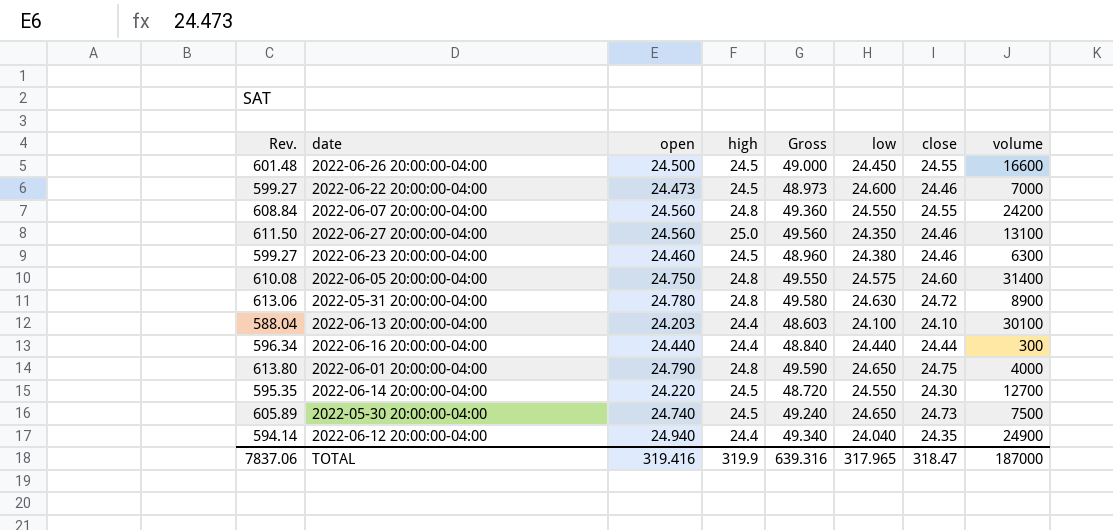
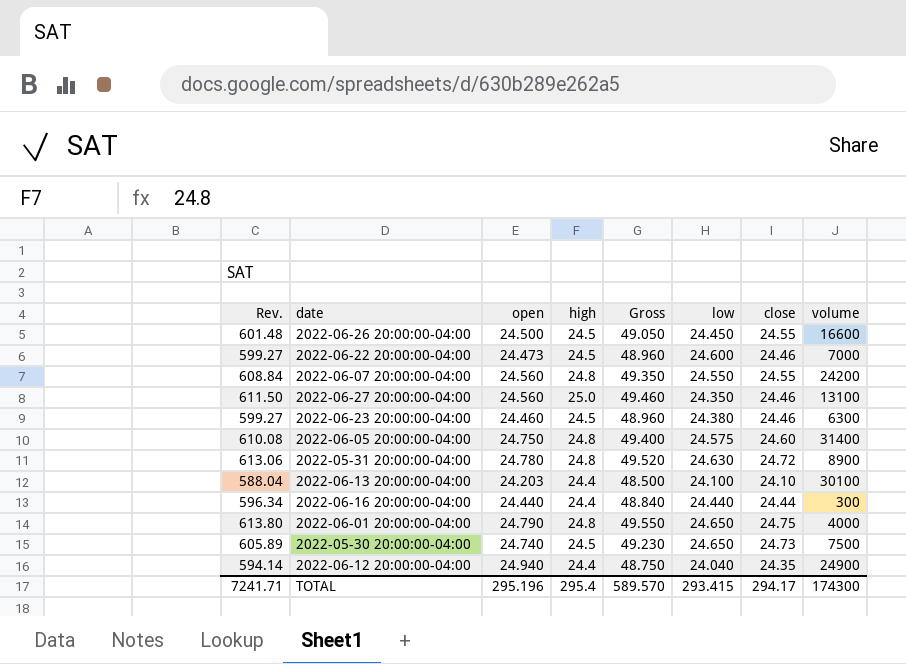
column Gross | formula: [open] + [high] -> [high] + [close]
row 2022-06-14 20:00:00-04:00: 595.35 | 24.220 | 24.5 | 48.720 | 24.550 | 24.30 | 12700 -> none
TOTAL | Rev.: 7837.06 -> 7241.71
TOTAL | open: 319.416 -> 295.196
TOTAL | high: 319.9 -> 295.4
TOTAL | Gross: 639.316 -> 589.570
TOTAL | low: 317.965 -> 293.415
TOTAL | close: 318.47 -> 294.17
TOTAL | volume: 187000 -> 174300

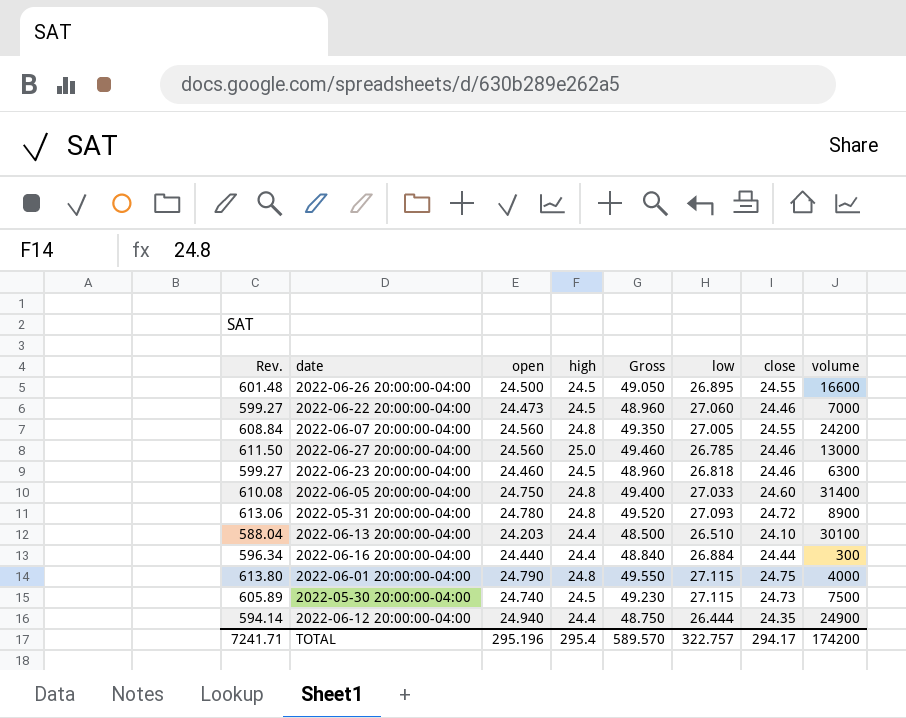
2022-06-26 20:00:00-04:00 | low: 24.450 -> 26.895
2022-06-22 20:00:00-04:00 | low: 24.600 -> 27.060
2022-06-07 20:00:00-04:00 | low: 24.550 -> 27.005
2022-06-27 20:00:00-04:00 | low: 24.350 -> 26.785
2022-06-27 20:00:00-04:00 | volume: 13100 -> 13000
2022-06-23 20:00:00-04:00 | low: 24.380 -> 26.818
2022-06-05 20:00:00-04:00 | low: 24.575 -> 27.033
2022-05-31 20:00:00-04:00 | low: 24.630 -> 27.093
2022-06-13 20:00:00-04:00 | low: 24.100 -> 26.510
2022-06-16 20:00:00-04:00 | low: 24.440 -> 26.884
2022-06-01 20:00:00-04:00 | low: 24.650 -> 27.115
2022-05-30 20:00:00-04:00 | low: 24.650 -> 27.115
2022-06-12 20:00:00-04:00 | low: 24.040 -> 26.444
TOTAL | low: 293.415 -> 322.757
TOTAL | volume: 174300 -> 174200

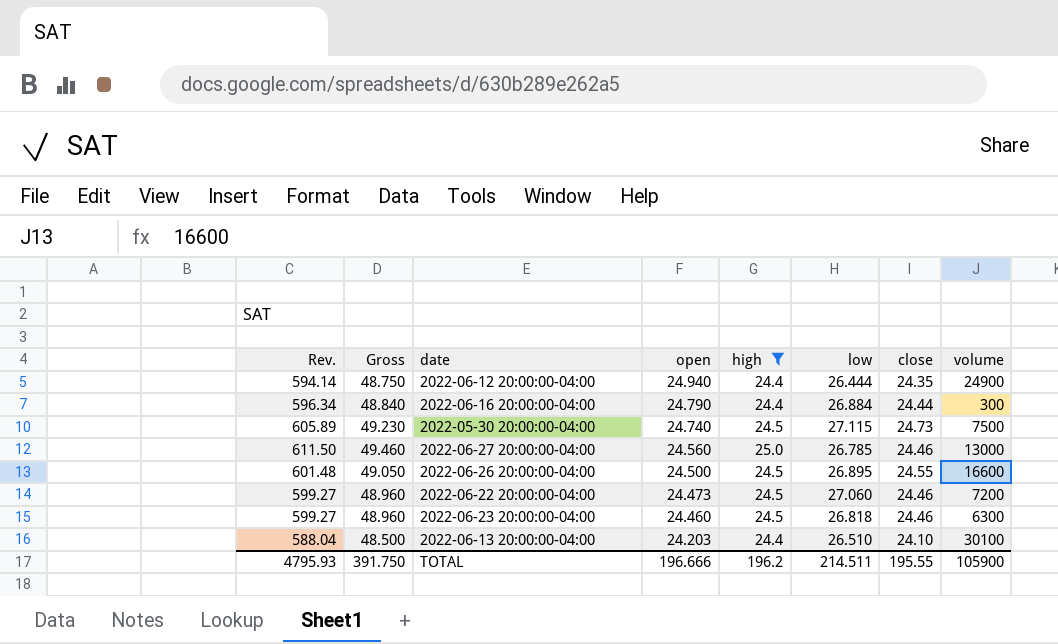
filter: none -> high != 24.8
row order: none -> open descending
column Gross | position: 5 -> 2
2022-06-16 20:00:00-04:00 | open: 24.440 -> 24.790
2022-06-22 20:00:00-04:00 | volume: 7000 -> 7200
TOTAL | Rev.: 7241.71 -> 4795.93
TOTAL | Gross: 589.570 -> 391.750
TOTAL | open: 295.196 -> 196.666
TOTAL | high: 295.4 -> 196.2
TOTAL | low: 322.757 -> 214.511
TOTAL | close: 294.17 -> 195.55
TOTAL | volume: 174200 -> 105900

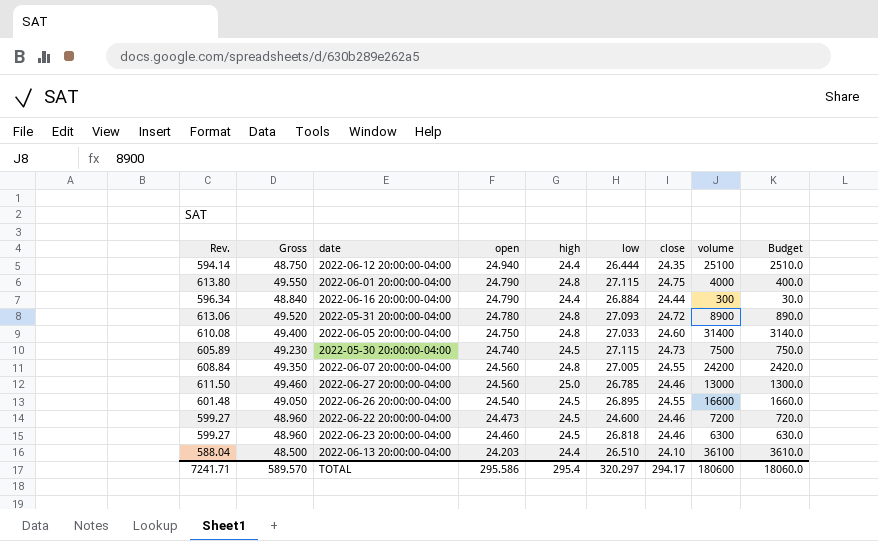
filter: high != 24.8 -> none
column Budget | formula: none -> [volume] * 0.1
2022-06-12 20:00:00-04:00 | volume: 24900 -> 25100
2022-06-26 20:00:00-04:00 | open: 24.500 -> 24.540
2022-06-22 20:00:00-04:00 | low: 27.060 -> 24.600
2022-06-13 20:00:00-04:00 | volume: 30100 -> 36100
TOTAL | Rev.: 4795.93 -> 7241.71
TOTAL | Gross: 391.750 -> 589.570
TOTAL | open: 196.666 -> 295.586
TOTAL | high: 196.2 -> 295.4
TOTAL | low: 214.511 -> 320.297
TOTAL | close: 195.55 -> 294.17
TOTAL | volume: 105900 -> 180600

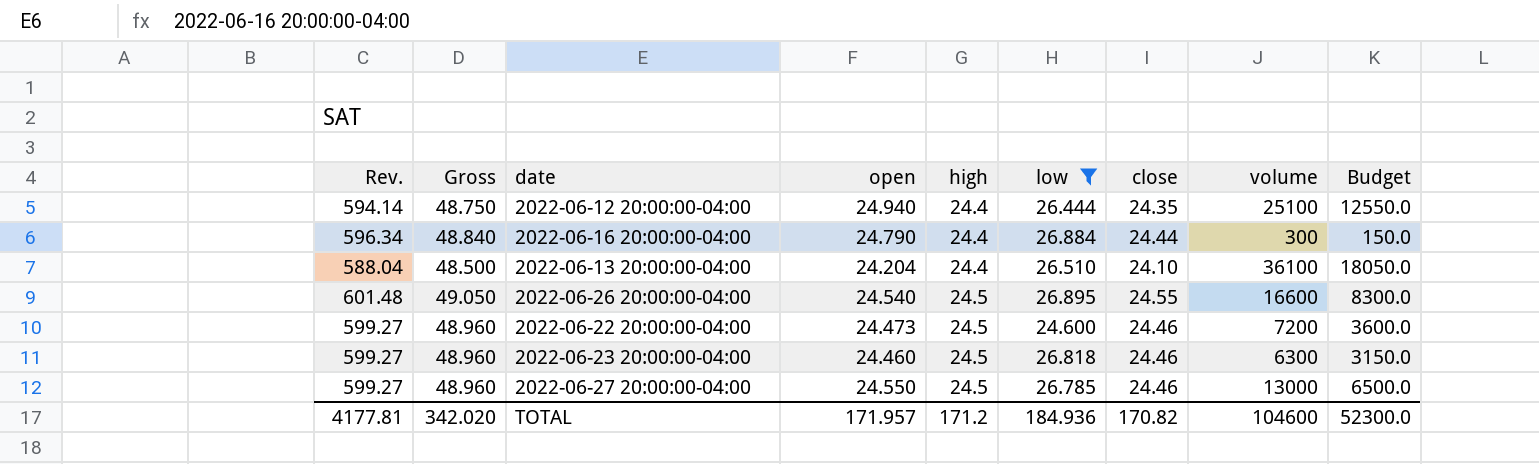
filter: none -> low <= 26.895
row order: open descending -> high ascending
column Budget | formula: [volume] * 0.1 -> [volume] * 0.5
2022-06-13 20:00:00-04:00 | open: 24.203 -> 24.204
2022-06-27 20:00:00-04:00 | Rev.: 611.50 -> 599.27
2022-06-27 20:00:00-04:00 | Gross: 49.460 -> 48.960
2022-06-27 20:00:00-04:00 | open: 24.560 -> 24.550
2022-06-27 20:00:00-04:00 | high: 25.0 -> 24.5
TOTAL | Rev.: 7241.71 -> 4177.81
TOTAL | Gross: 589.570 -> 342.020
TOTAL | open: 295.586 -> 171.957
TOTAL | high: 295.4 -> 171.2
TOTAL | low: 320.297 -> 184.936
TOTAL | close: 294.17 -> 170.82
TOTAL | volume: 180600 -> 104600
TOTAL | Budget: 18060.0 -> 52300.0

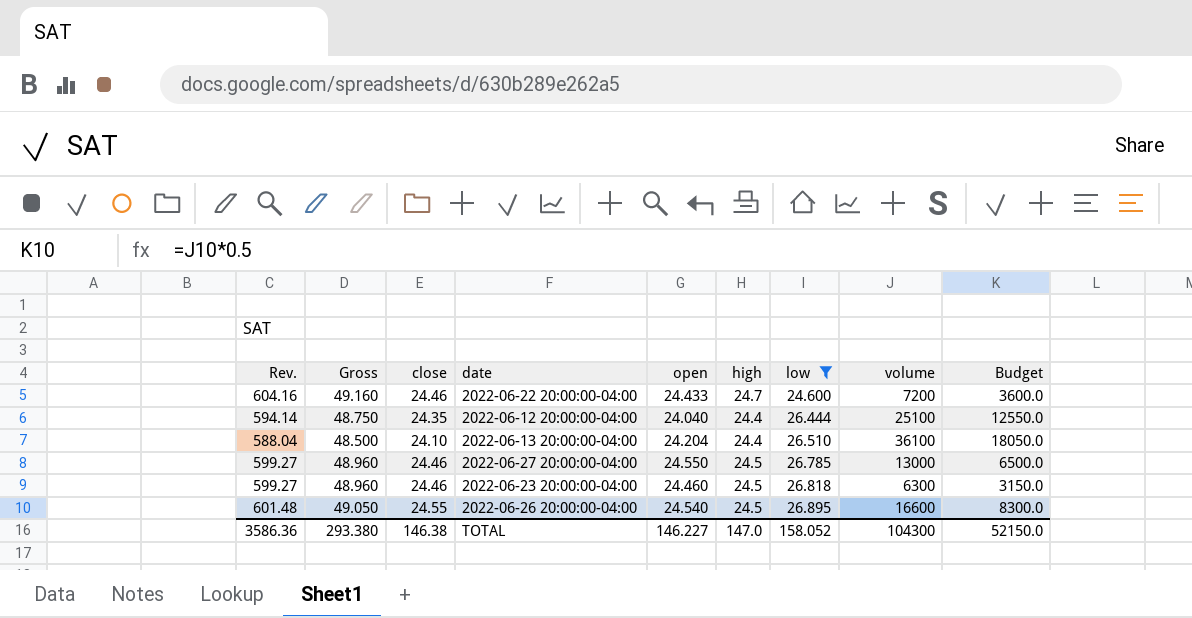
row order: high ascending -> low ascending
column close | position: 7 -> 3
row 2022-06-16 20:00:00-04:00: 596.34 | 48.840 | 24.790 | 24.4 | 26.884 | 24.44 | 300 | 150.0 -> none
2022-06-22 20:00:00-04:00 | Rev.: 599.27 -> 604.16
2022-06-22 20:00:00-04:00 | Gross: 48.960 -> 49.160
2022-06-22 20:00:00-04:00 | open: 24.473 -> 24.433
2022-06-22 20:00:00-04:00 | high: 24.5 -> 24.7
2022-06-12 20:00:00-04:00 | open: 24.940 -> 24.040
TOTAL | Rev.: 4177.81 -> 3586.36
TOTAL | Gross: 342.020 -> 293.380
TOTAL | close: 170.82 -> 146.38
TOTAL | open: 171.957 -> 146.227
TOTAL | high: 171.2 -> 147.0
TOTAL | low: 184.936 -> 158.052
TOTAL | volume: 104600 -> 104300
TOTAL | Budget: 52300.0 -> 52150.0

